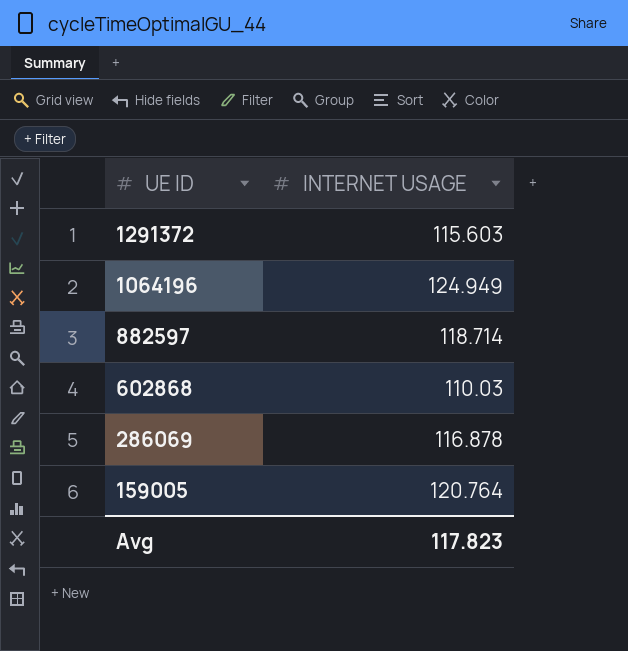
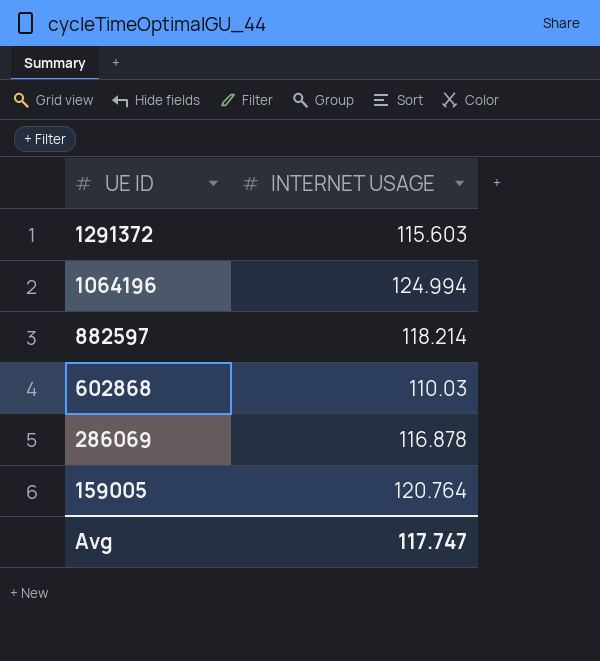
1064196 | INTERNET USAGE: 124.949 -> 124.994
882597 | INTERNET USAGE: 118.714 -> 118.214
Avg | INTERNET USAGE: 117.823 -> 117.747

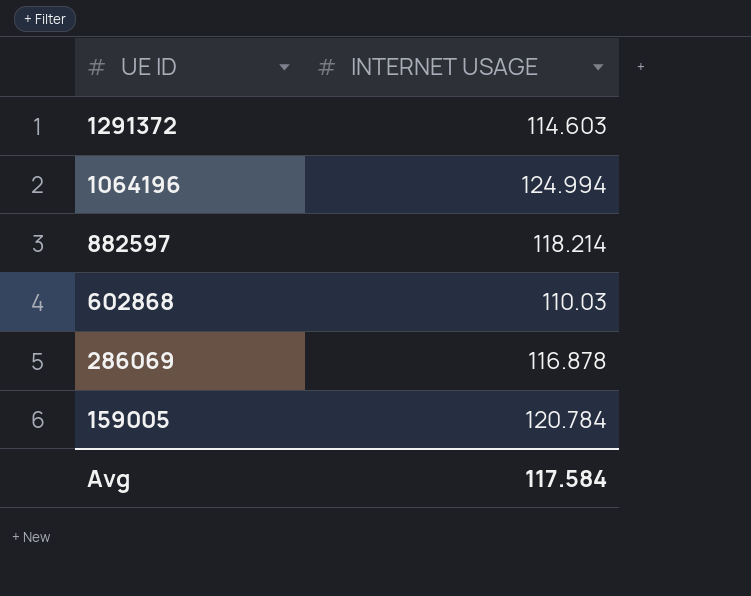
1291372 | INTERNET USAGE: 115.603 -> 114.603
159005 | INTERNET USAGE: 120.764 -> 120.784
Avg | INTERNET USAGE: 117.747 -> 117.584

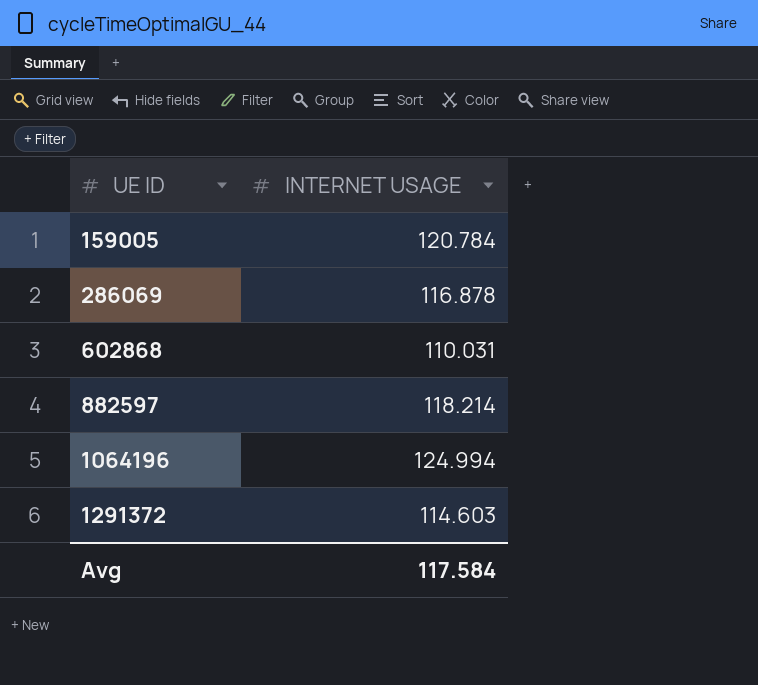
row order: UE ID descending -> UE ID ascending
602868 | INTERNET USAGE: 110.03 -> 110.031

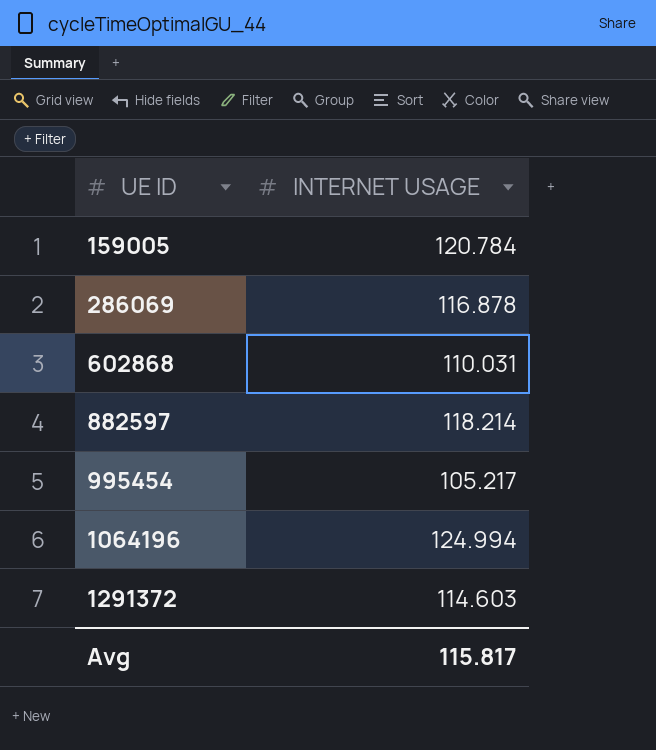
row 995454: none -> 105.217
Avg | INTERNET USAGE: 117.584 -> 115.817

